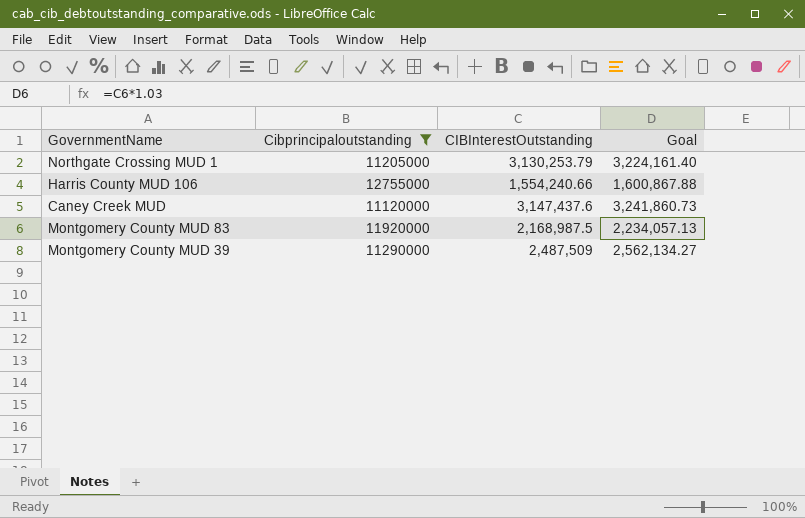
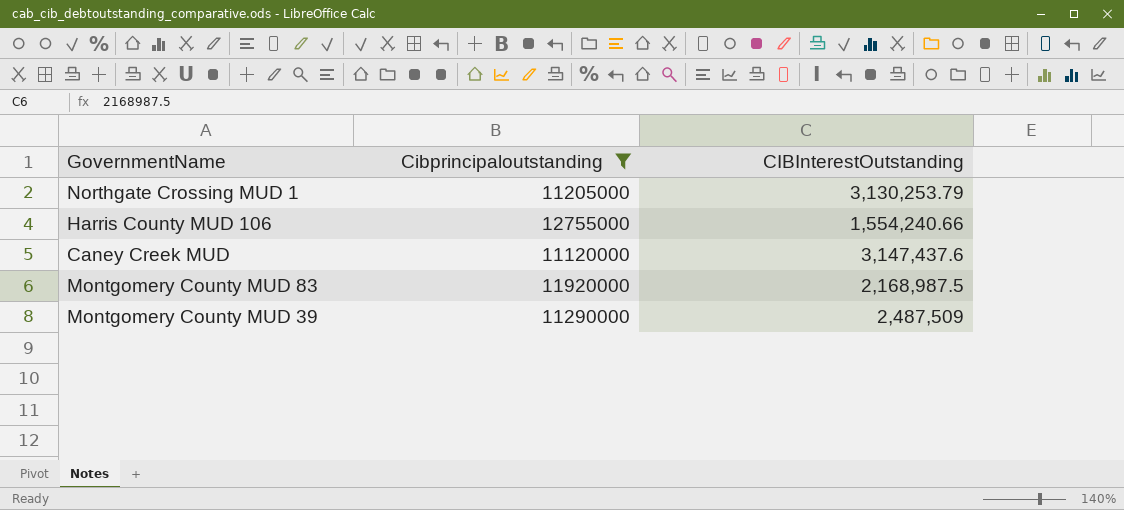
column Goal | formula: [CIBInterestOutstanding] * 1.03 -> none

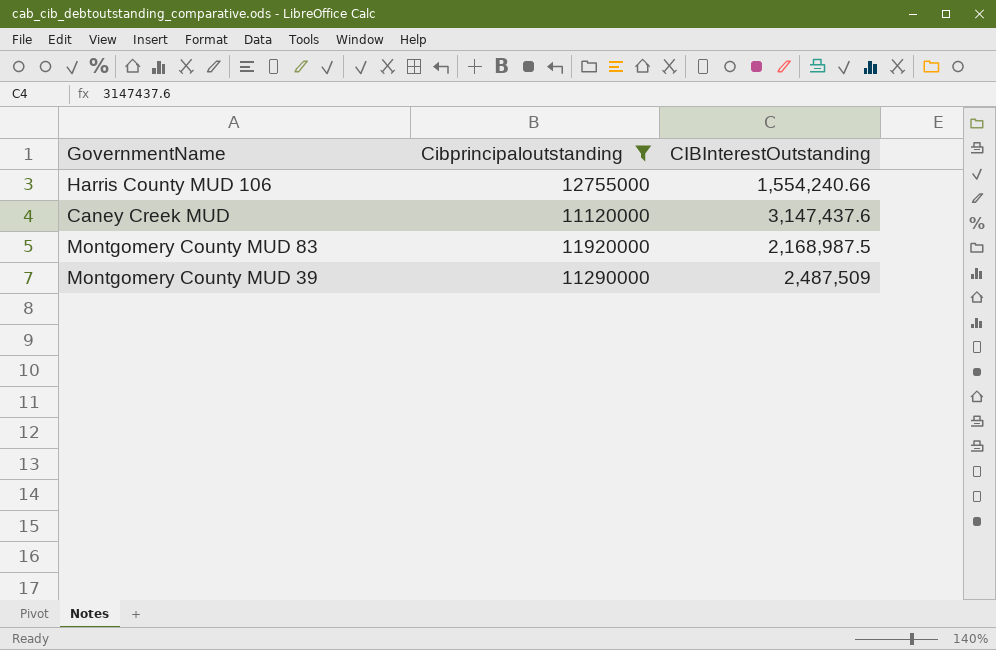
row Northgate Crossing MUD 1: 11205000 | 3,130,253.79 -> none

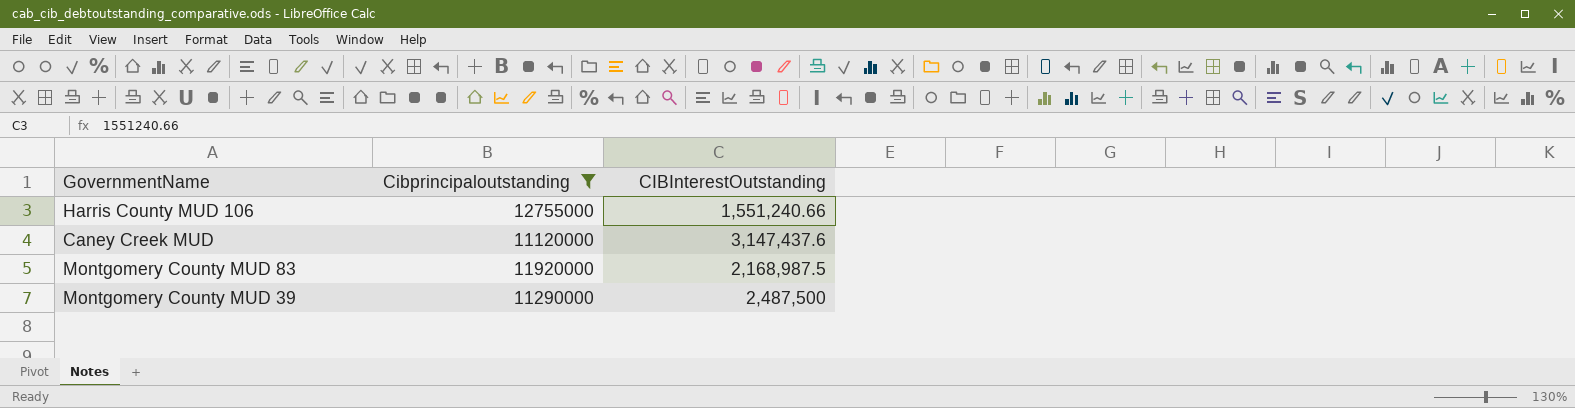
Harris County MUD 106 | CIBInterestOutstanding: 1,554,240.66 -> 1,551,240.66
Montgomery County MUD 39 | CIBInterestOutstanding: 2,487,509 -> 2,487,500

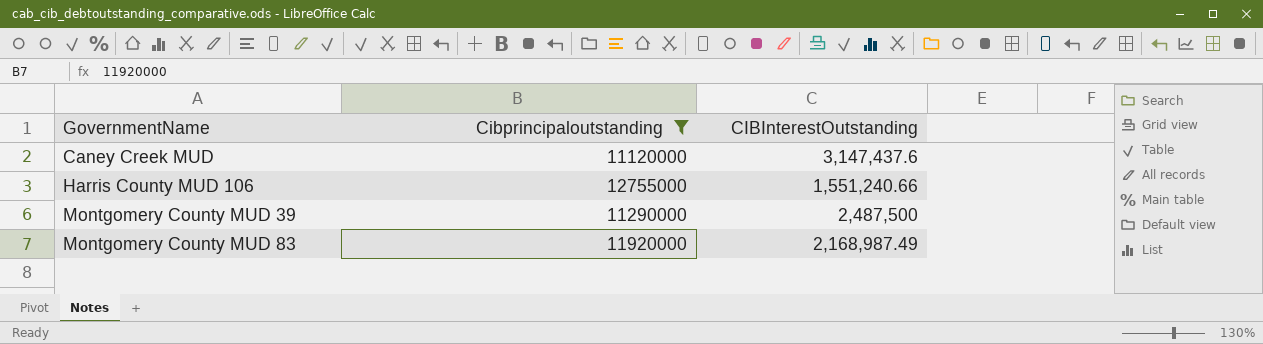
row order: none -> GovernmentName ascending
Montgomery County MUD 83 | CIBInterestOutstanding: 2,168,987.5 -> 2,168,987.49

